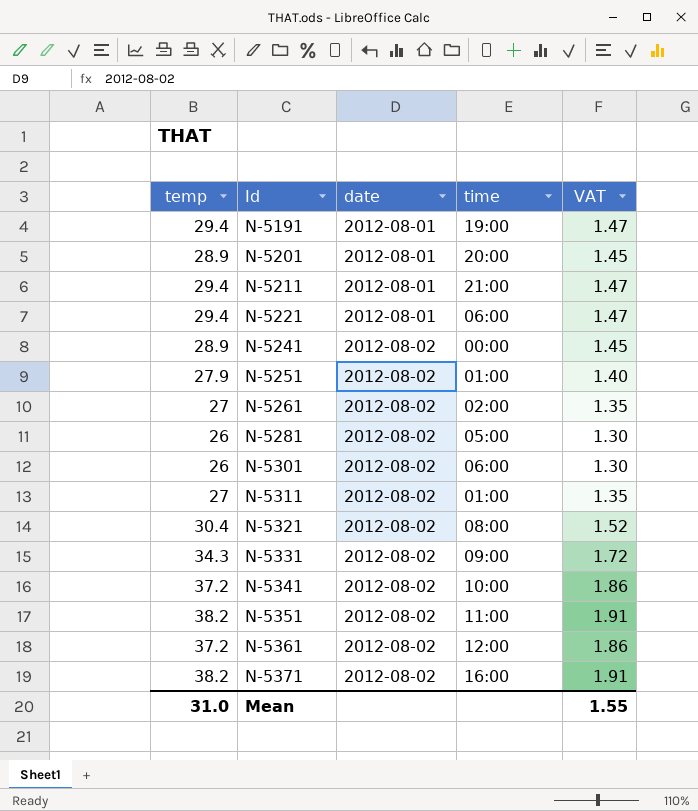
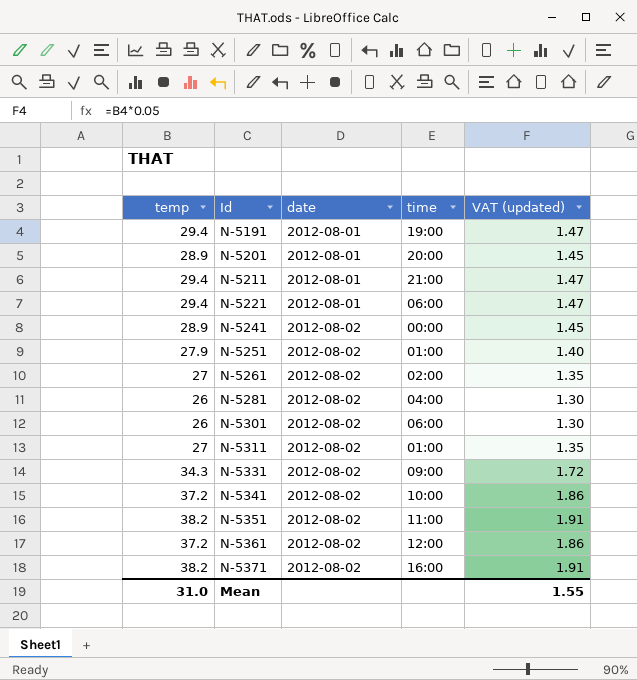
column name: VAT -> VAT (updated)
row N-5321: 30.4 | 2012-08-02 | 08:00 | 1.52 -> none
N-5281 | time: 05:00 -> 04:00

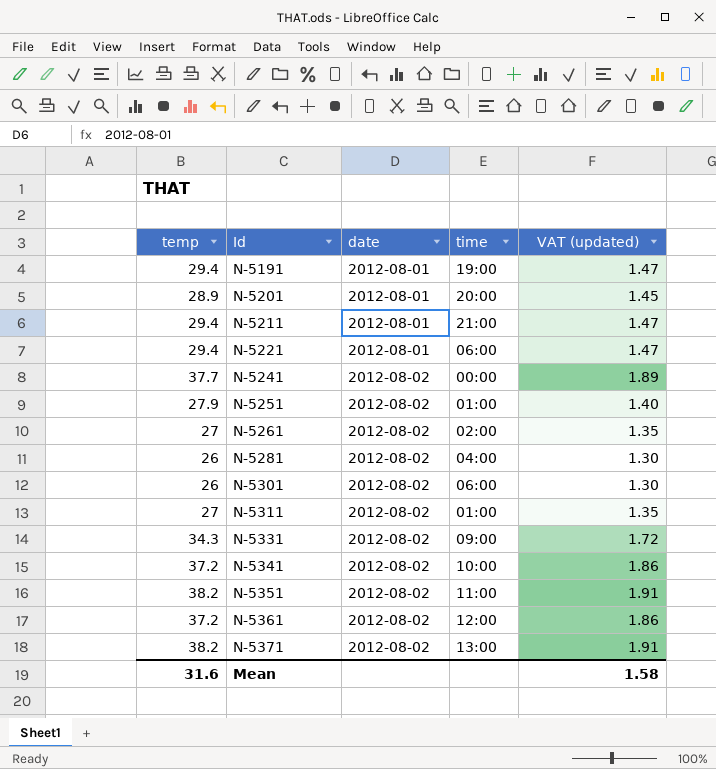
N-5241 | temp: 28.9 -> 37.7
N-5241 | VAT (updated): 1.45 -> 1.89
N-5371 | time: 16:00 -> 13:00
Mean | temp: 31.0 -> 31.6
Mean | VAT (updated): 1.55 -> 1.58

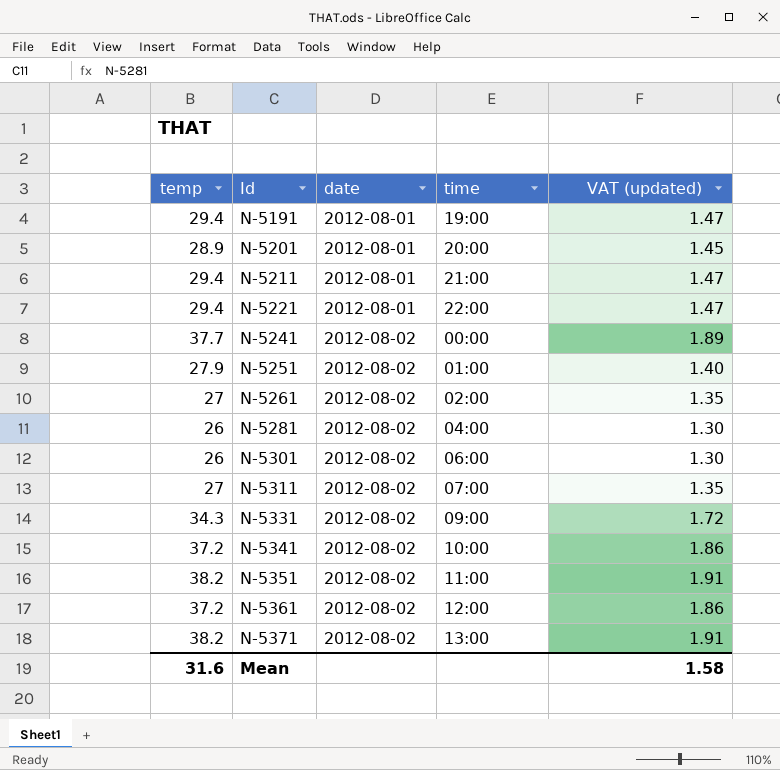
N-5221 | time: 06:00 -> 22:00
N-5311 | time: 01:00 -> 07:00

